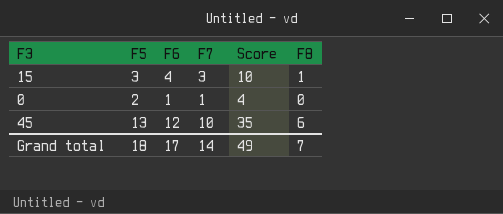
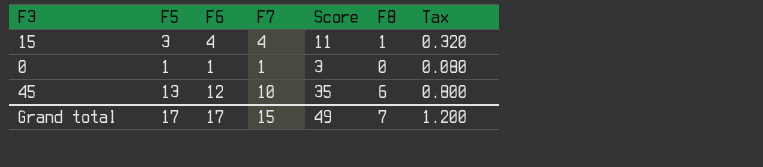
column Tax | formula: none -> [F7] * 0.08
15 | F7: 3 -> 4
15 | Score: 10 -> 11
0 | F5: 2 -> 1
0 | Score: 4 -> 3
Grand total | F5: 18 -> 17
Grand total | F7: 14 -> 15

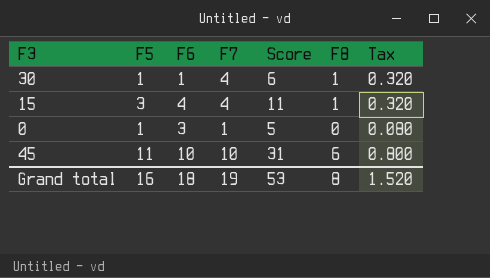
row 30: none -> 1 | 1 | 4 | 6 | 1 | 0.320
0 | F6: 1 -> 3
0 | Score: 3 -> 5
45 | F5: 13 -> 11
45 | F6: 12 -> 10
45 | Score: 35 -> 31
Grand total | F5: 17 -> 16
Grand total | F6: 17 -> 18
Grand total | F7: 15 -> 19
Grand total | Score: 49 -> 53
Grand total | F8: 7 -> 8
Grand total | Tax: 1.200 -> 1.520

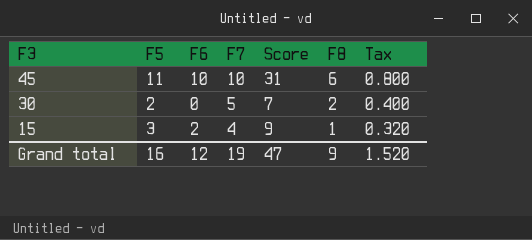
row order: none -> F3 descending
row 0: 1 | 3 | 1 | 5 | 0 | 0.080 -> none
30 | F5: 1 -> 2
30 | F6: 1 -> 0
30 | F7: 4 -> 5
30 | Score: 6 -> 7
30 | F8: 1 -> 2
30 | Tax: 0.320 -> 0.400
15 | F6: 4 -> 2
15 | Score: 11 -> 9
Grand total | F6: 18 -> 12
Grand total | Score: 53 -> 47
Grand total | F8: 8 -> 9

